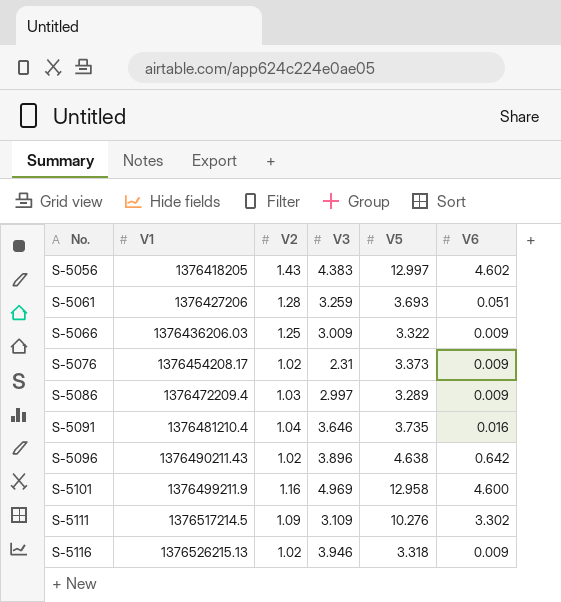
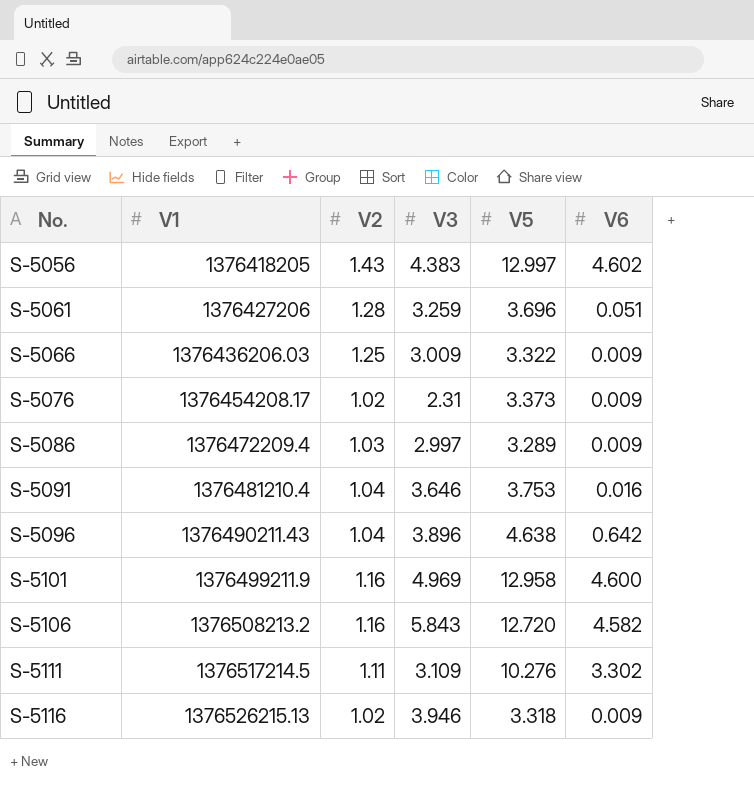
S-5061 | V5: 3.693 -> 3.696
S-5091 | V5: 3.735 -> 3.753
S-5096 | V2: 1.02 -> 1.04
row S-5106: none -> 1376508213.2 | 1.16 | 5.843 | 12.720 | 4.582
S-5111 | V2: 1.09 -> 1.11

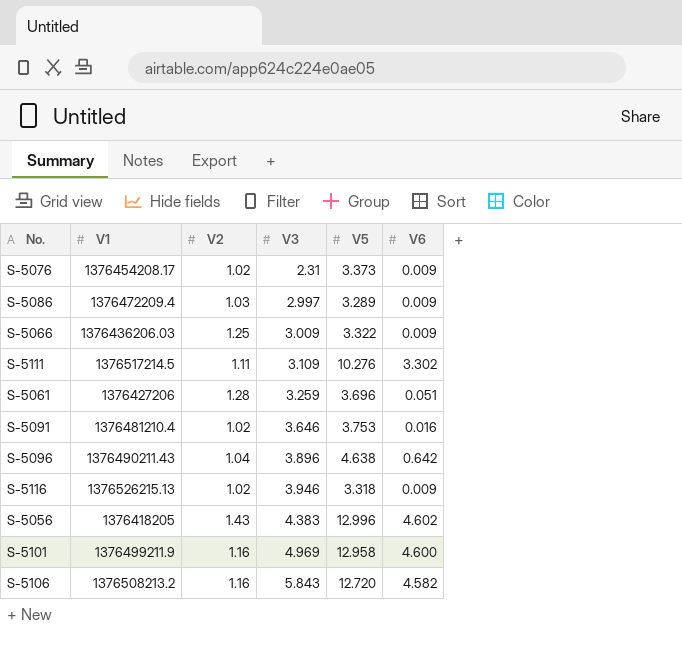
row order: No. ascending -> V3 ascending
S-5091 | V2: 1.04 -> 1.02
S-5056 | V5: 12.997 -> 12.996

